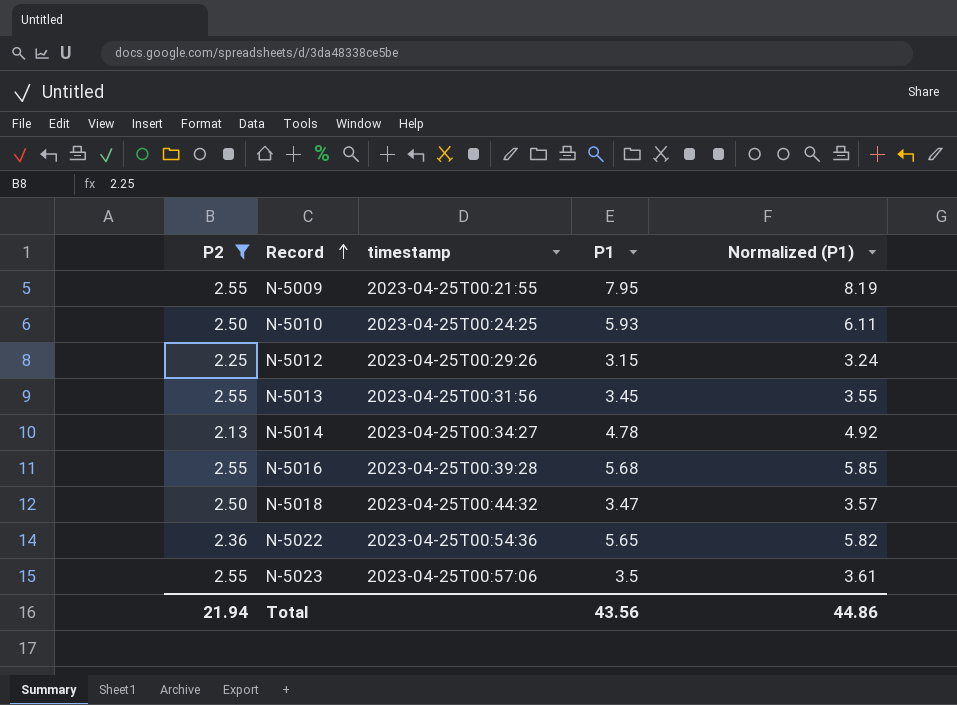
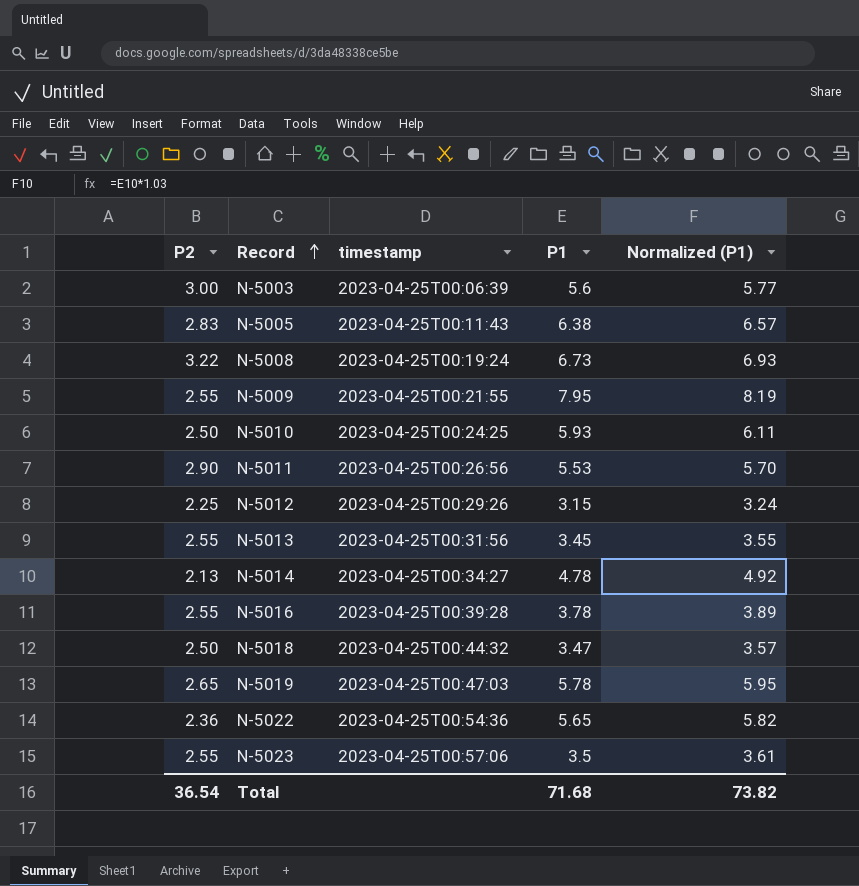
filter: P2 <= 2.55 -> none
N-5016 | P1: 5.68 -> 3.78
N-5016 | Normalized (P1): 5.85 -> 3.89
Total | P2: 21.94 -> 36.54
Total | P1: 43.56 -> 71.68
Total | Normalized (P1): 44.86 -> 73.82

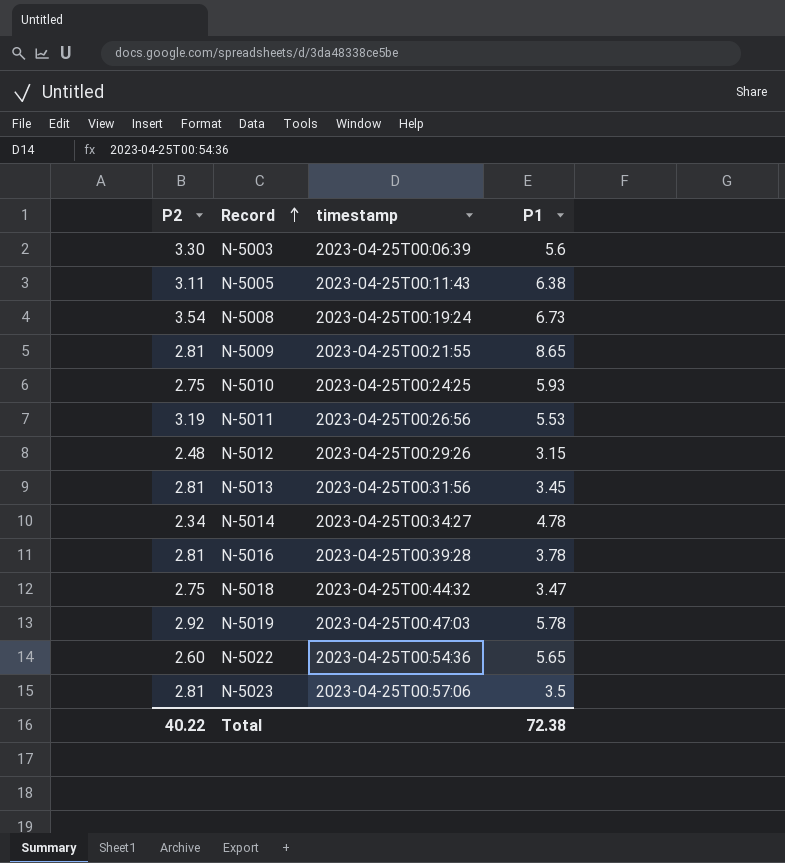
column Normalized (P1) | formula: [P1] * 1.03 -> none
N-5003 | P2: 3.00 -> 3.30
N-5005 | P2: 2.83 -> 3.11
N-5008 | P2: 3.22 -> 3.54
N-5009 | P2: 2.55 -> 2.81
N-5009 | P1: 7.95 -> 8.65
N-5010 | P2: 2.50 -> 2.75
N-5011 | P2: 2.90 -> 3.19
N-5012 | P2: 2.25 -> 2.48
N-5013 | P2: 2.55 -> 2.81
N-5014 | P2: 2.13 -> 2.34
N-5016 | P2: 2.55 -> 2.81
N-5018 | P2: 2.50 -> 2.75
N-5019 | P2: 2.65 -> 2.92
N-5022 | P2: 2.36 -> 2.60
N-5023 | P2: 2.55 -> 2.81
Total | P2: 36.54 -> 40.22
Total | P1: 71.68 -> 72.38

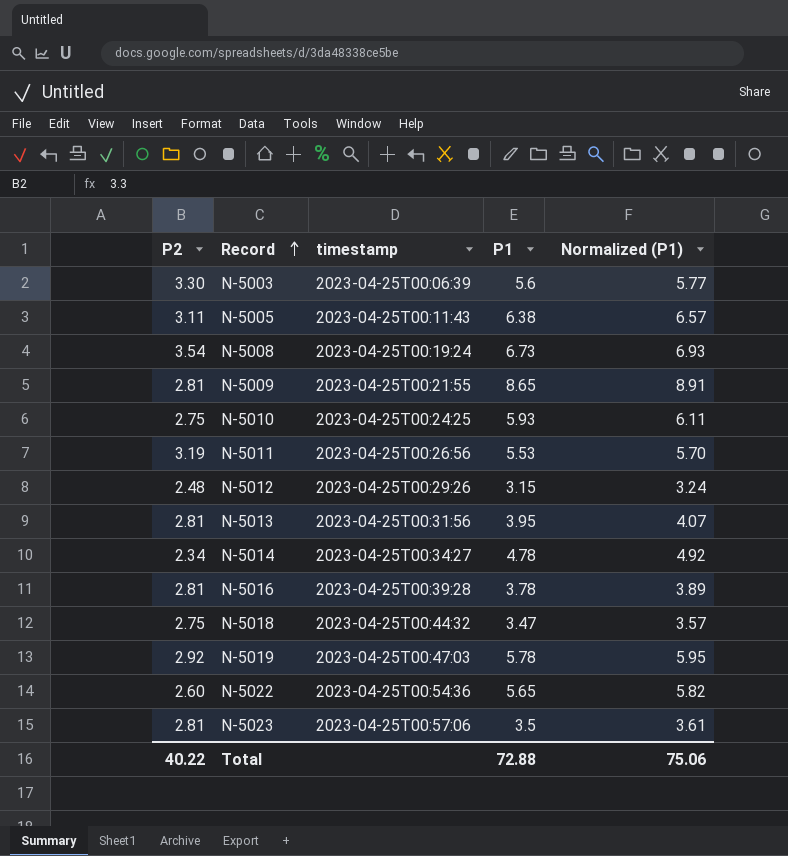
column Normalized (P1) | formula: none -> [P1] * 1.03
N-5013 | P1: 3.45 -> 3.95
Total | P1: 72.38 -> 72.88

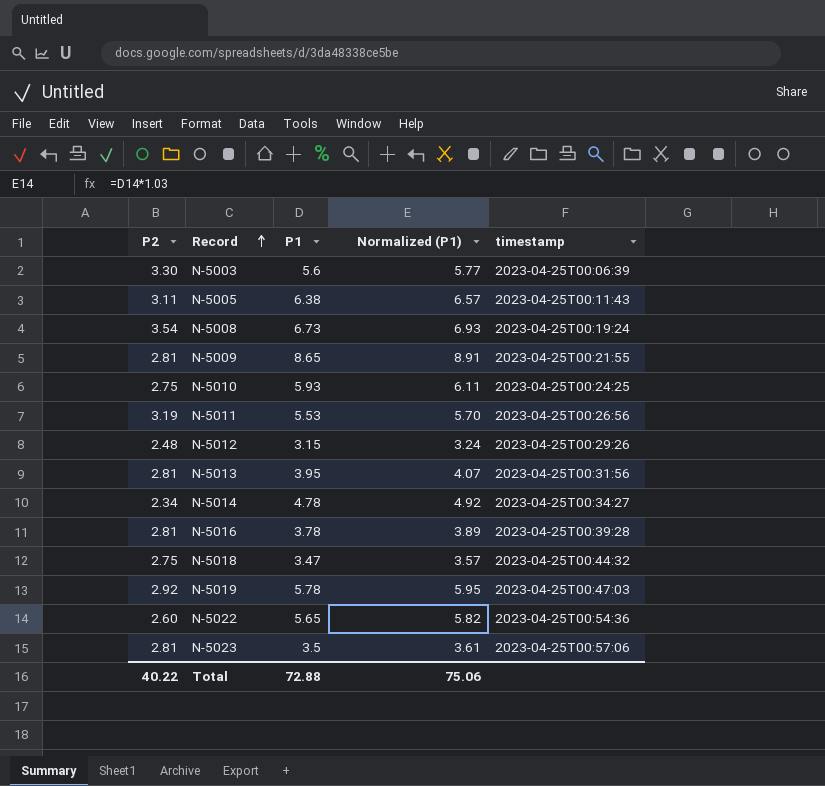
column timestamp | position: 3 -> 5

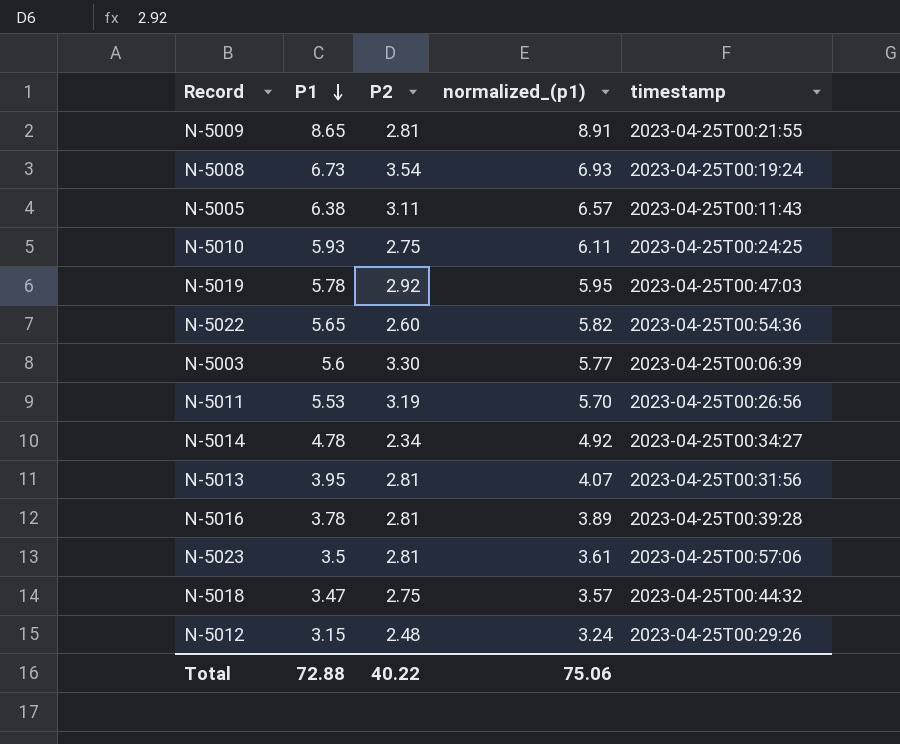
row order: Record ascending -> P1 descending
column P2 | position: 1 -> 3
column name: Normalized (P1) -> normalized_(p1)

